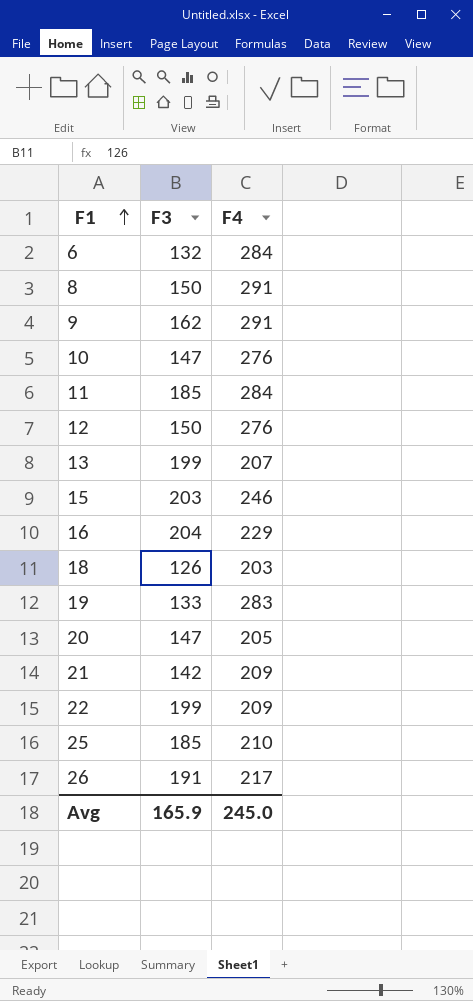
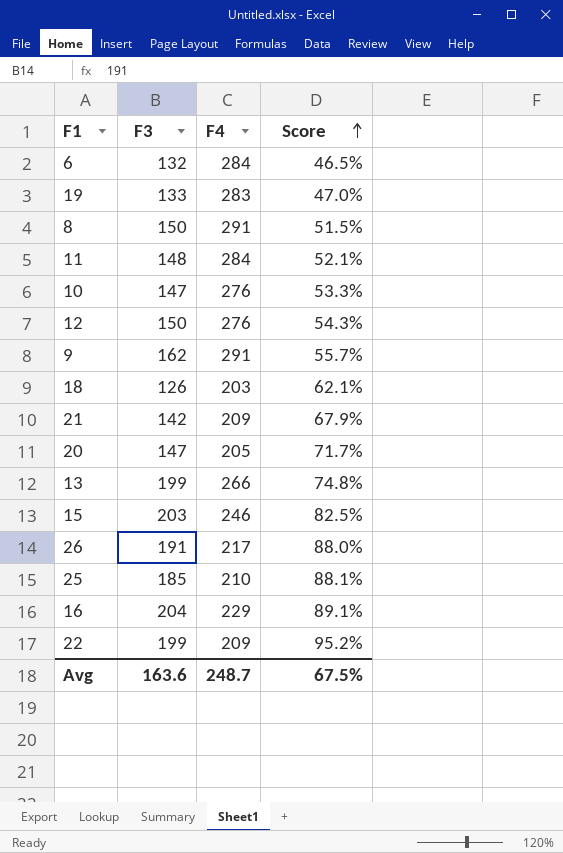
row order: F1 ascending -> Score ascending
column Score | formula: none -> [F3] / [F4]
11 | F3: 185 -> 148
13 | F4: 207 -> 266
Avg | F3: 165.9 -> 163.6
Avg | F4: 245.0 -> 248.7

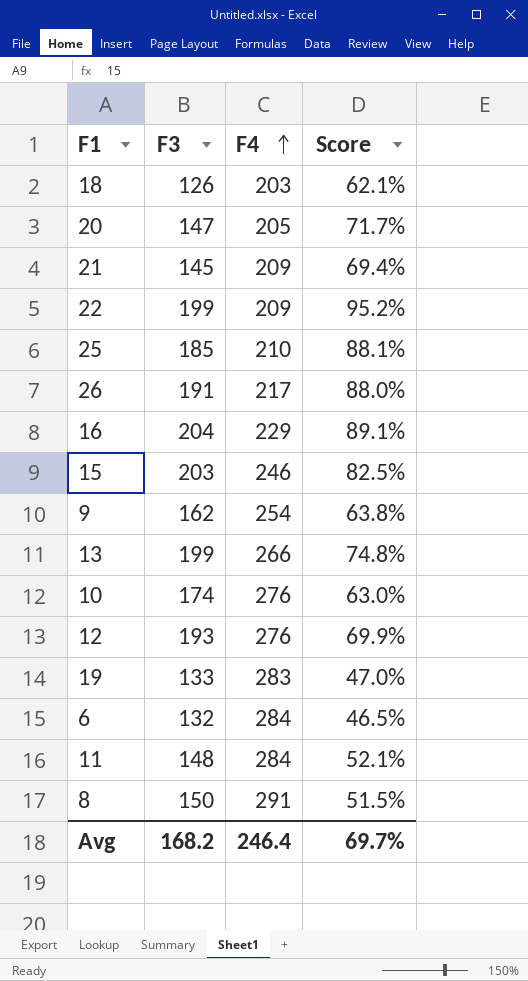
row order: Score ascending -> F4 ascending
21 | F3: 142 -> 145
21 | Score: 67.9% -> 69.4%
9 | F4: 291 -> 254
9 | Score: 55.7% -> 63.8%
10 | F3: 147 -> 174
10 | Score: 53.3% -> 63.0%
12 | F3: 150 -> 193
12 | Score: 54.3% -> 69.9%
Avg | F3: 163.6 -> 168.2
Avg | F4: 248.7 -> 246.4
Avg | Score: 67.5% -> 69.7%

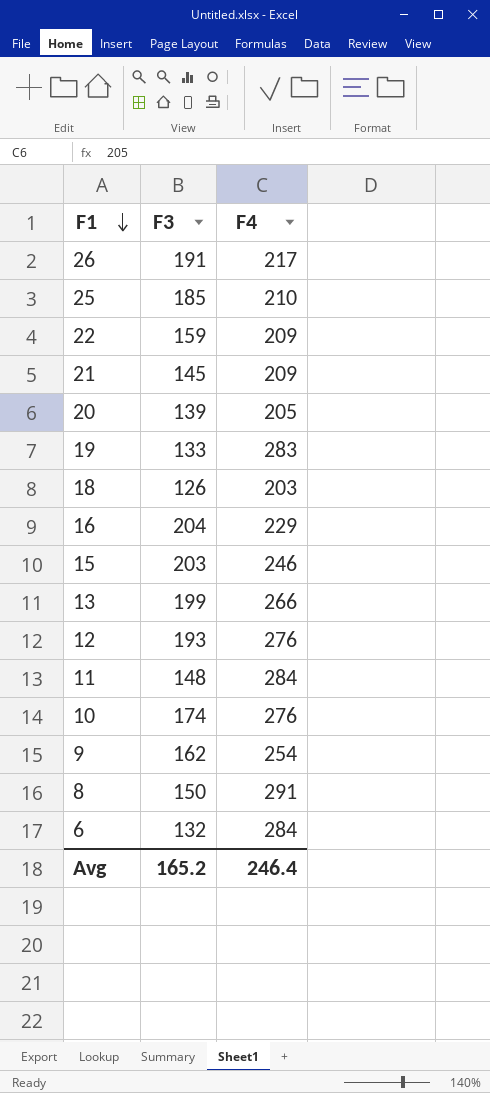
row order: F4 ascending -> F1 descending
column Score | formula: [F3] / [F4] -> none
22 | F3: 199 -> 159
20 | F3: 147 -> 139
Avg | F3: 168.2 -> 165.2

